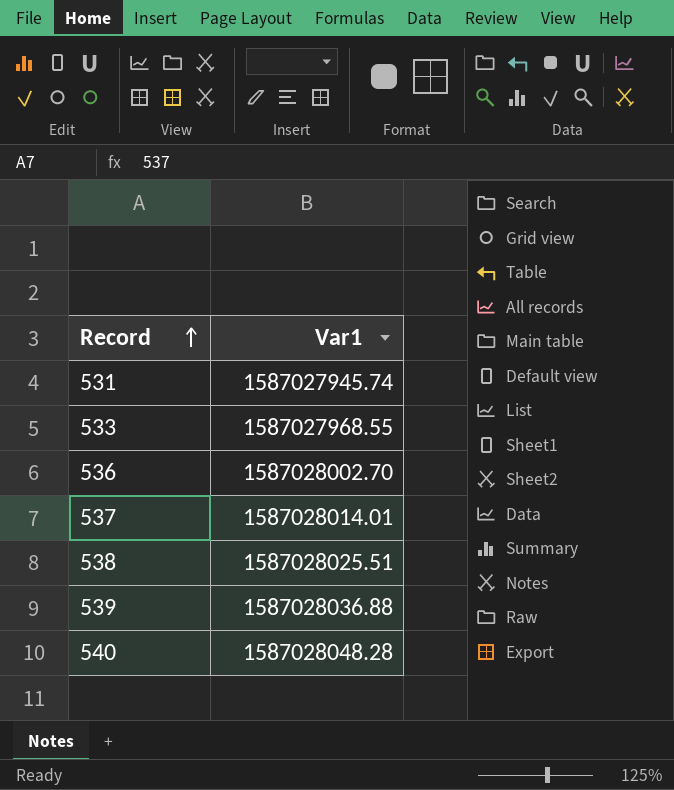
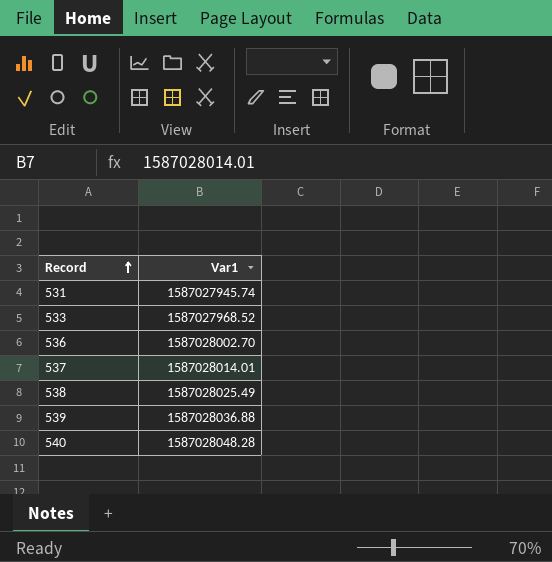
533 | Var1: 1587027968.55 -> 1587027968.52
538 | Var1: 1587028025.51 -> 1587028025.49

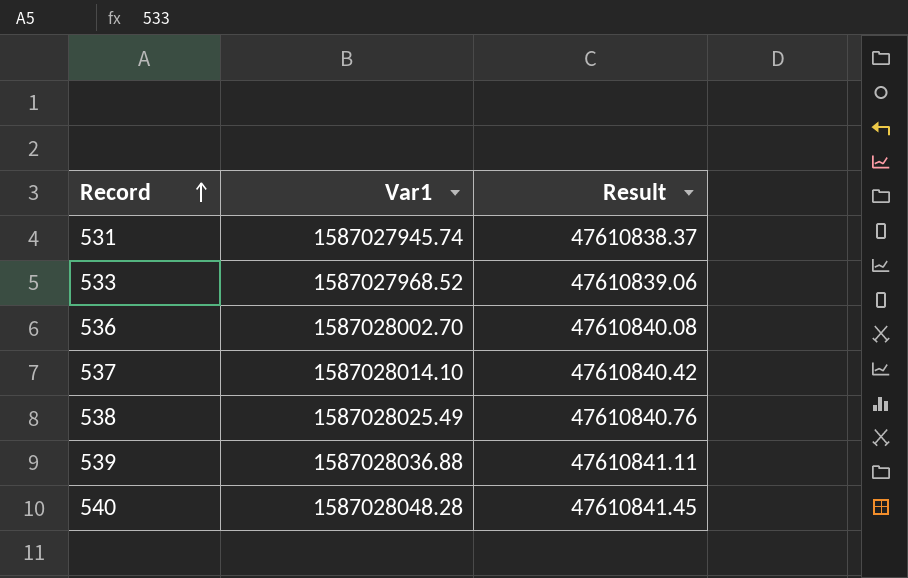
column Result | formula: none -> [Var1] * 0.03
537 | Var1: 1587028014.01 -> 1587028014.10

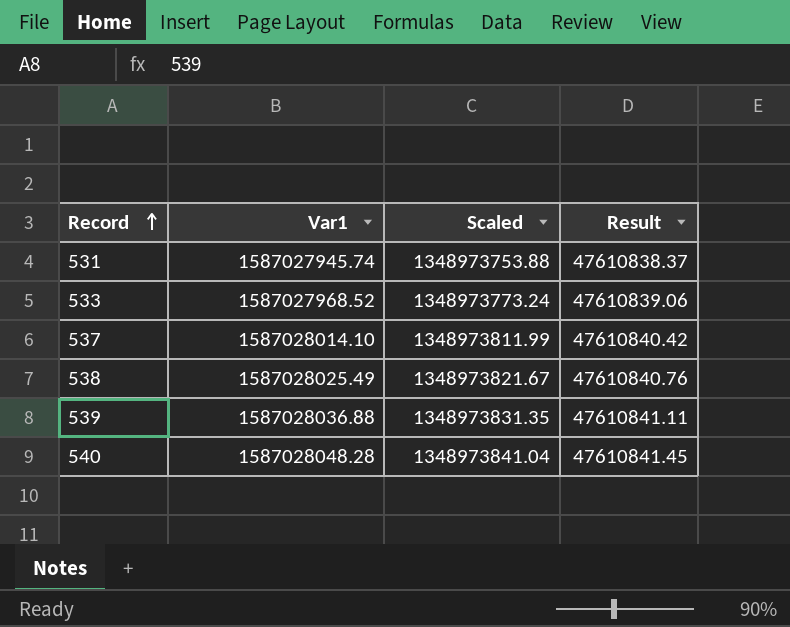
column Scaled | formula: none -> [Var1] * 0.85
row 536: 1587028002.70 | 47610840.08 -> none

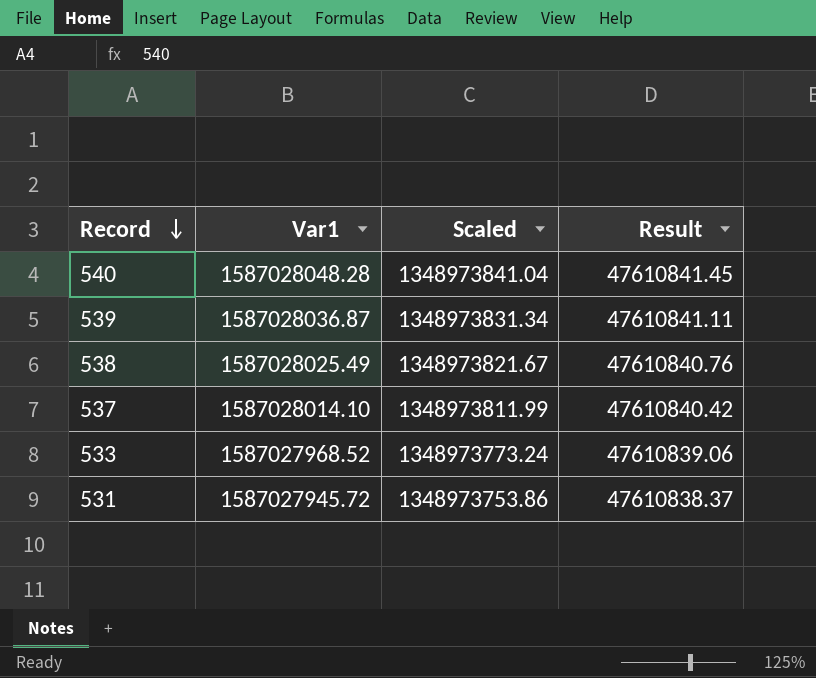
row order: Record ascending -> Record descending
539 | Var1: 1587028036.88 -> 1587028036.87
539 | Scaled: 1348973831.35 -> 1348973831.34
531 | Var1: 1587027945.74 -> 1587027945.72
531 | Scaled: 1348973753.88 -> 1348973753.86

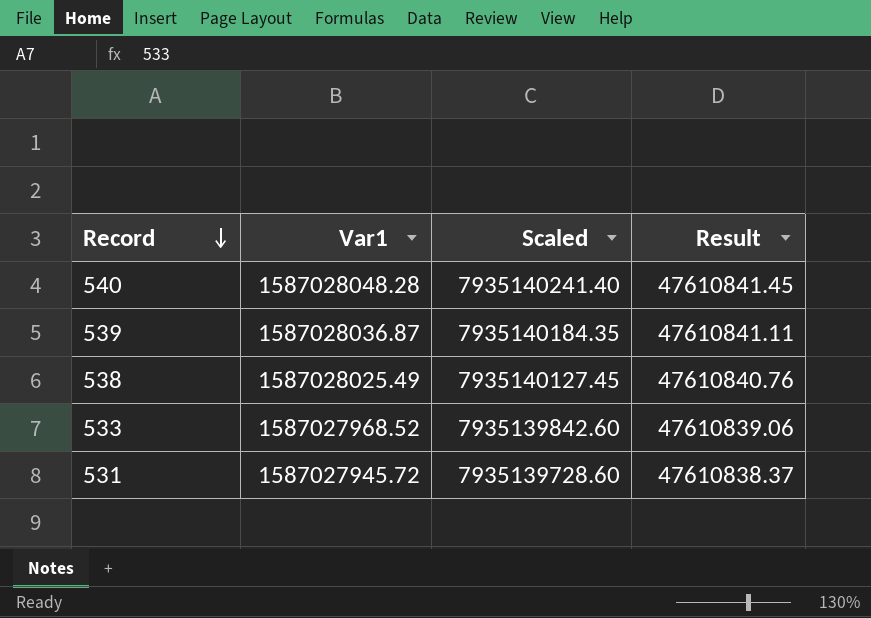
column Scaled | formula: [Var1] * 0.85 -> [Var1] * 5
row 537: 1587028014.10 | 1348973811.99 | 47610840.42 -> none

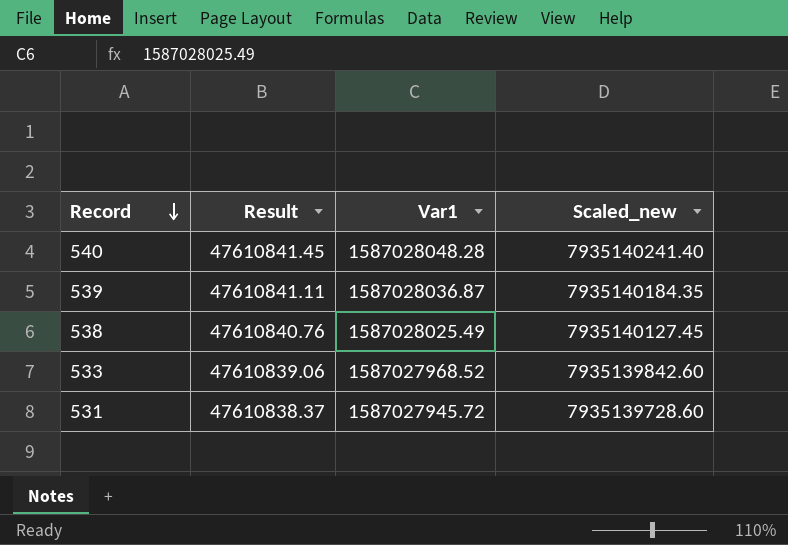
column Result | position: 4 -> 2
column name: Scaled -> Scaled_new

